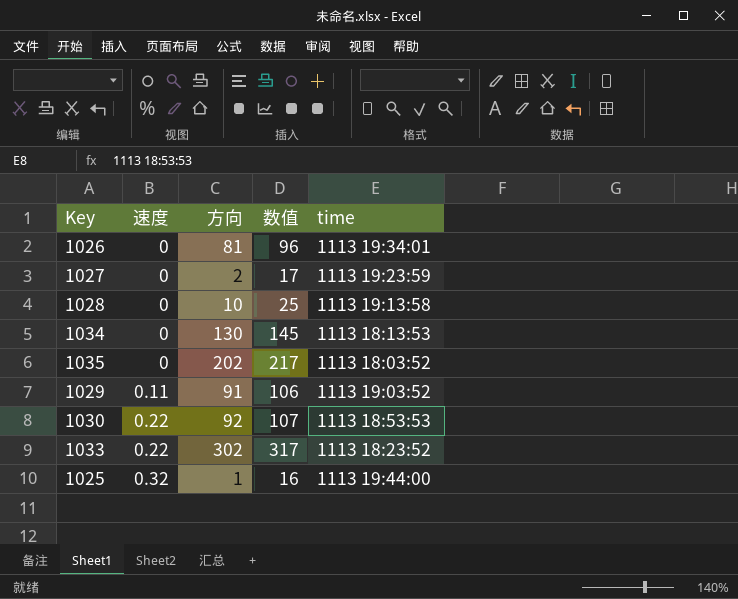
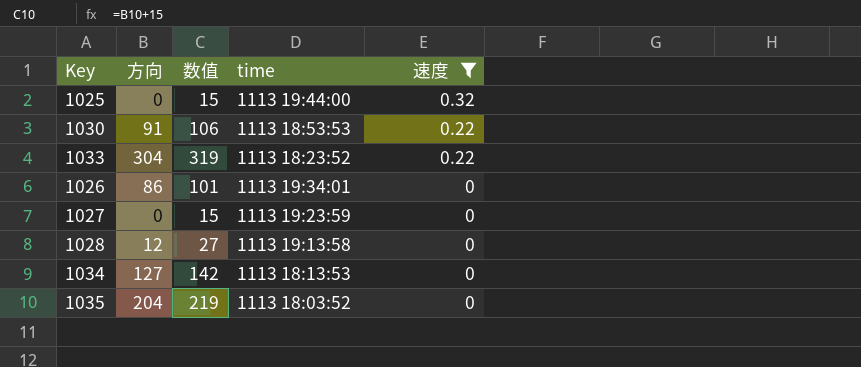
filter: none -> 速度 != 0.11
row order: 速度 ascending -> 速度 descending
column 速度 | position: 2 -> 5
1025 | 方向: 1 -> 0
1025 | 数值: 16 -> 15
1030 | 方向: 92 -> 91
1030 | 数值: 107 -> 106
1033 | 方向: 302 -> 304
1033 | 数值: 317 -> 319
1026 | 方向: 81 -> 86
1026 | 数值: 96 -> 101
1027 | 方向: 2 -> 0
1027 | 数值: 17 -> 15
1028 | 方向: 10 -> 12
1028 | 数值: 25 -> 27
1034 | 方向: 130 -> 127
1034 | 数值: 145 -> 142
1035 | 方向: 202 -> 204
1035 | 数值: 217 -> 219

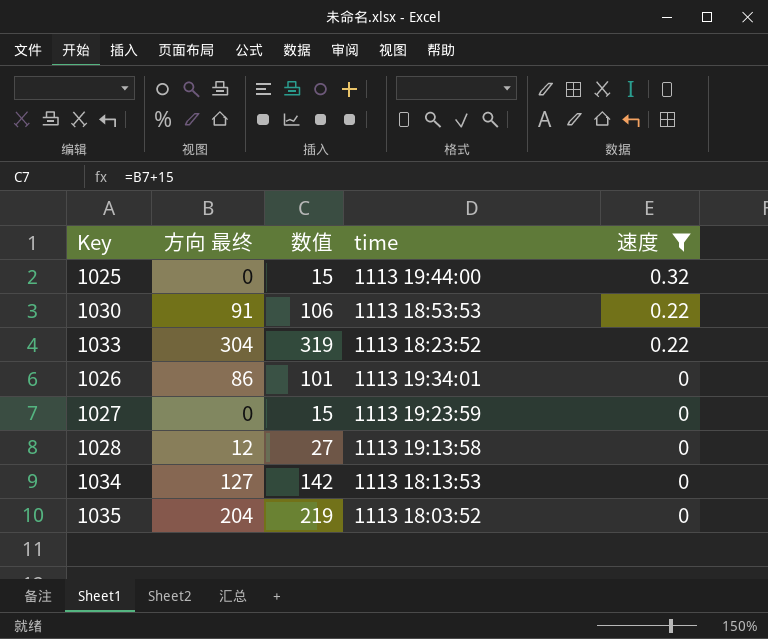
column name: 方向 -> 方向 最终

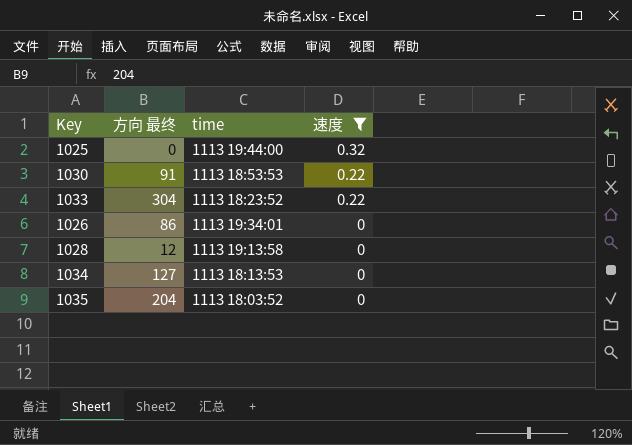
column 数值 | formula: [方向 最终] + 15 -> none
row 1027: 0 | 15 | 1113 19:23:59 | 0 -> none

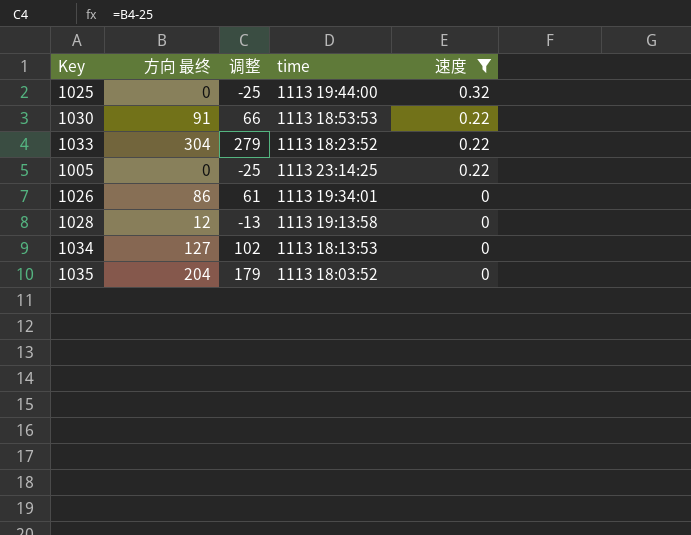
column 调整 | formula: none -> [方向 最终] - 25
row 1005: none -> 0 | -25 | 1113 23:14:25 | 0.22

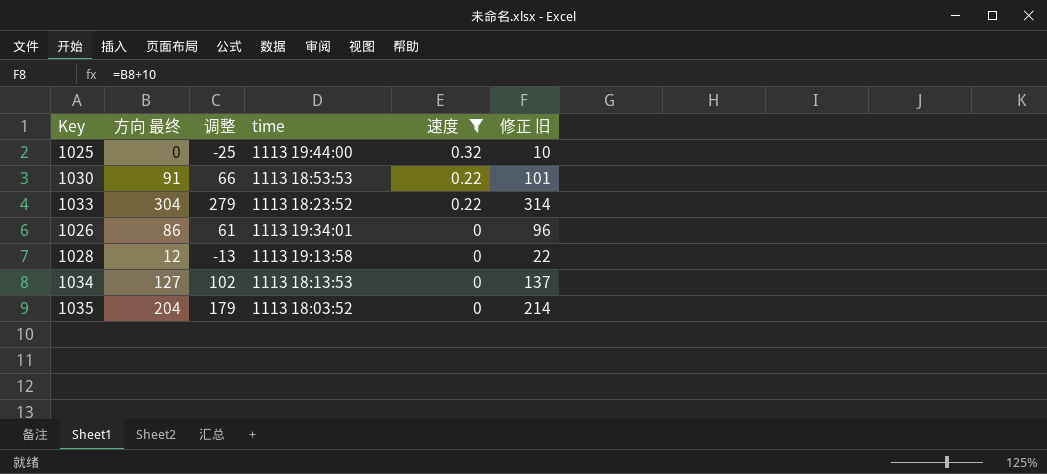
column 修正 旧 | formula: none -> [方向 最终] + 10
row 1005: 0 | -25 | 1113 23:14:25 | 0.22 -> none

